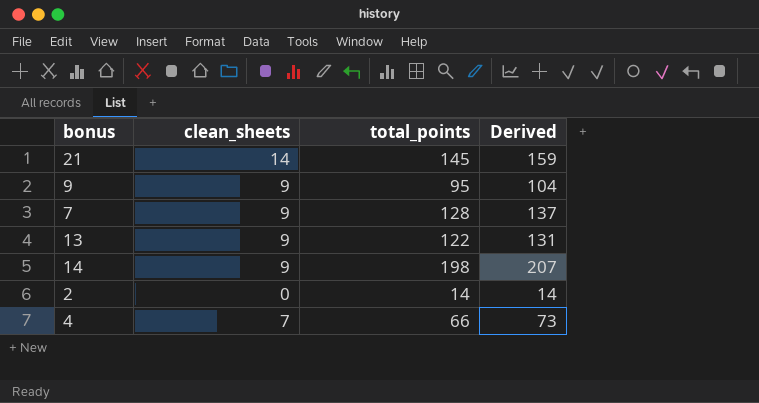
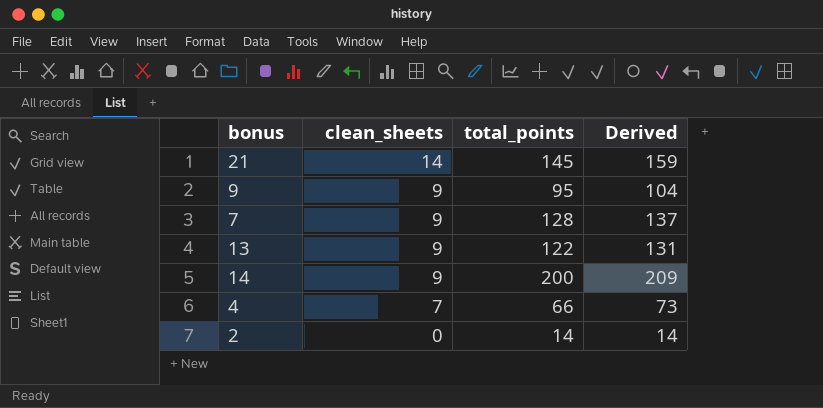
row order: none -> clean_sheets descending
14 | total_points: 198 -> 200
14 | Derived: 207 -> 209

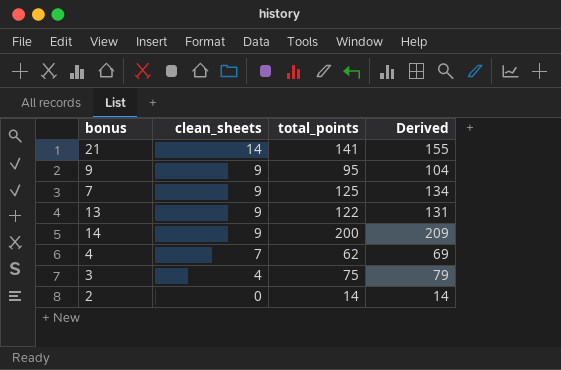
21 | total_points: 145 -> 141
21 | Derived: 159 -> 155
7 | total_points: 128 -> 125
7 | Derived: 137 -> 134
4 | total_points: 66 -> 62
4 | Derived: 73 -> 69
row 3: none -> 4 | 75 | 79

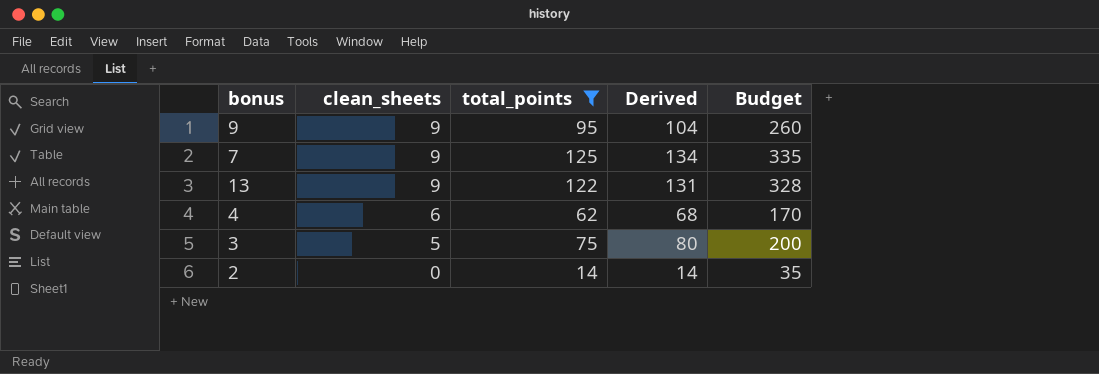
filter: none -> total_points <= 125
column Budget | formula: none -> [Derived] * 2.5
4 | clean_sheets: 7 -> 6
4 | Derived: 69 -> 68
3 | clean_sheets: 4 -> 5
3 | Derived: 79 -> 80

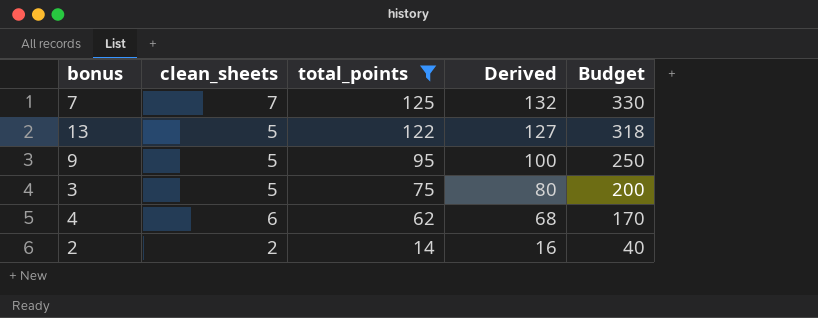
row order: clean_sheets descending -> total_points descending
7 | clean_sheets: 9 -> 7
7 | Derived: 134 -> 132
7 | Budget: 335 -> 330
13 | clean_sheets: 9 -> 5
13 | Derived: 131 -> 127
13 | Budget: 328 -> 318
9 | clean_sheets: 9 -> 5
9 | Derived: 104 -> 100
9 | Budget: 260 -> 250
2 | clean_sheets: 0 -> 2
2 | Derived: 14 -> 16
2 | Budget: 35 -> 40

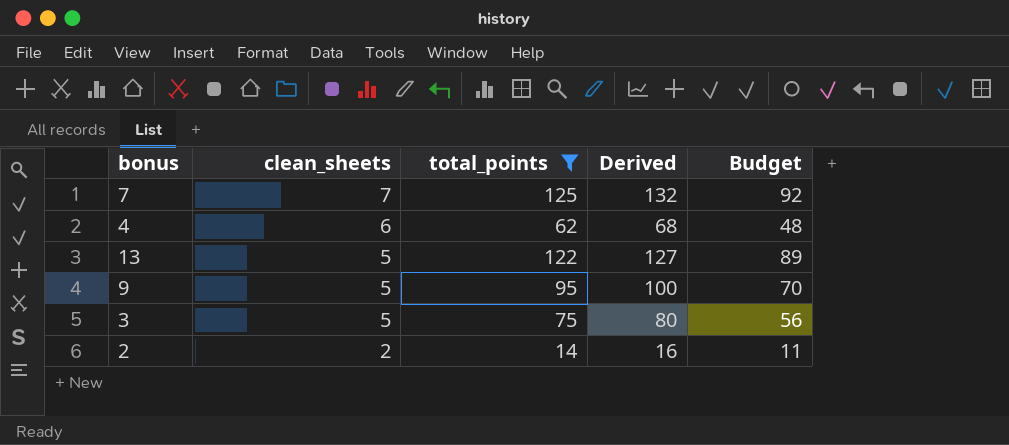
row order: total_points descending -> clean_sheets descending
column Budget | formula: [Derived] * 2.5 -> [Derived] * 0.7

